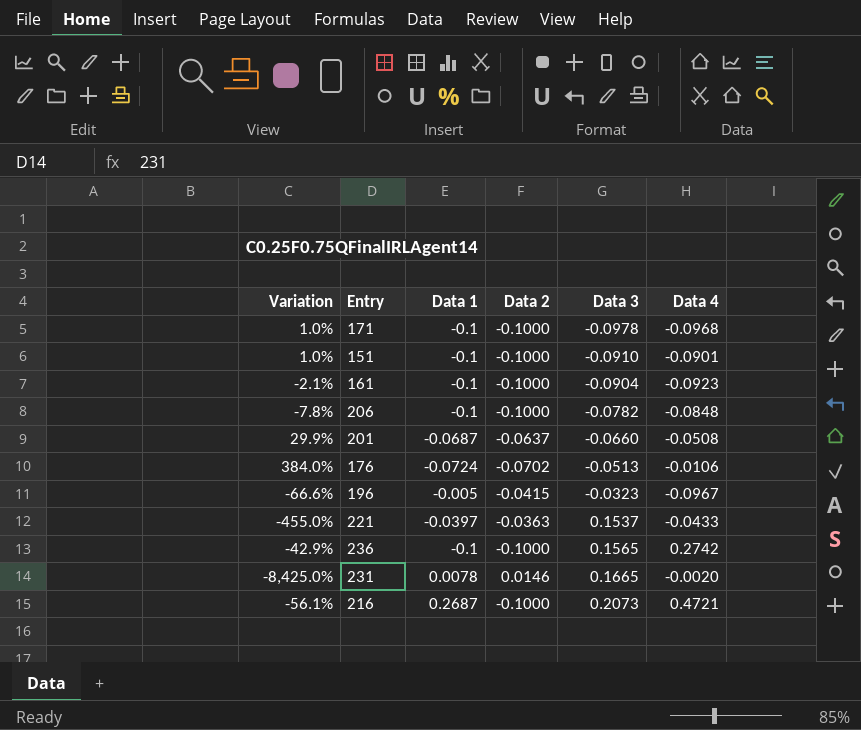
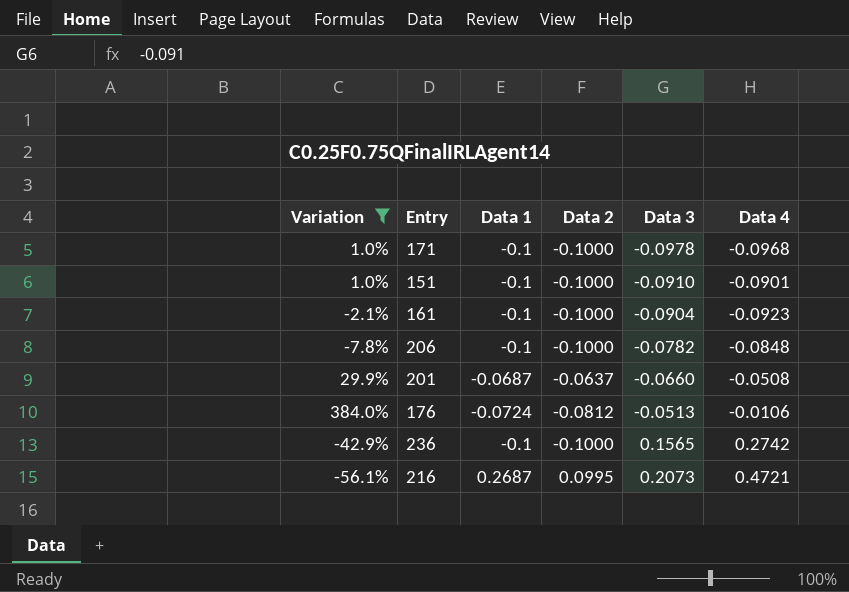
filter: none -> Variation >= -56.1%
176 | Data 2: -0.0702 -> -0.0812
216 | Data 2: -0.1000 -> 0.0995

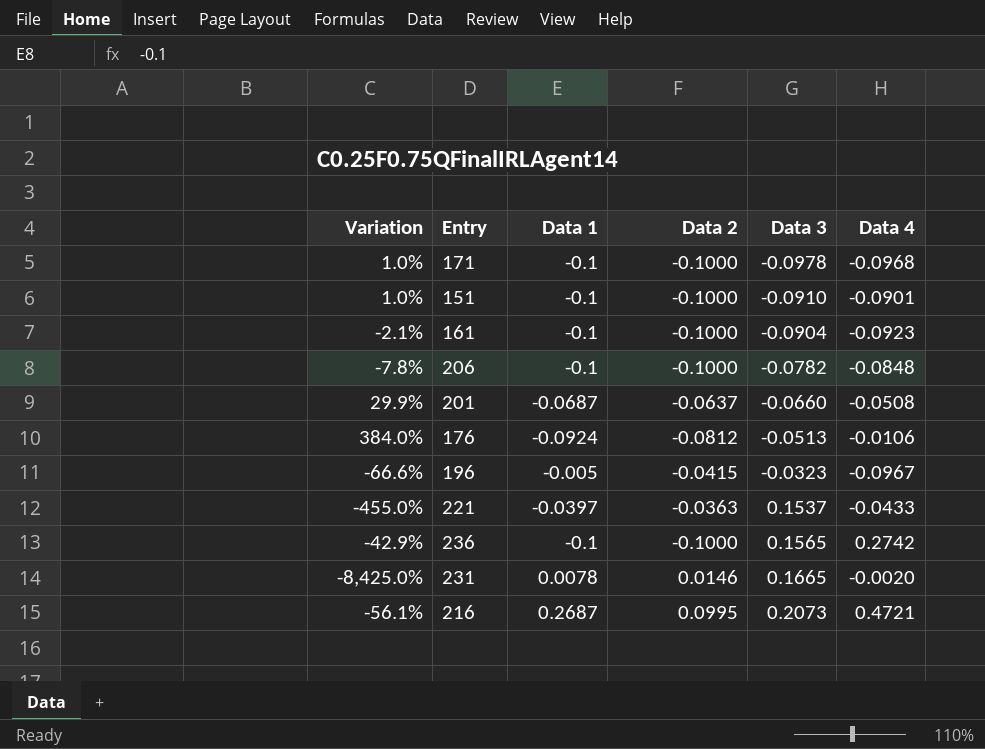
filter: Variation >= -56.1% -> none
176 | Data 1: -0.0724 -> -0.0924

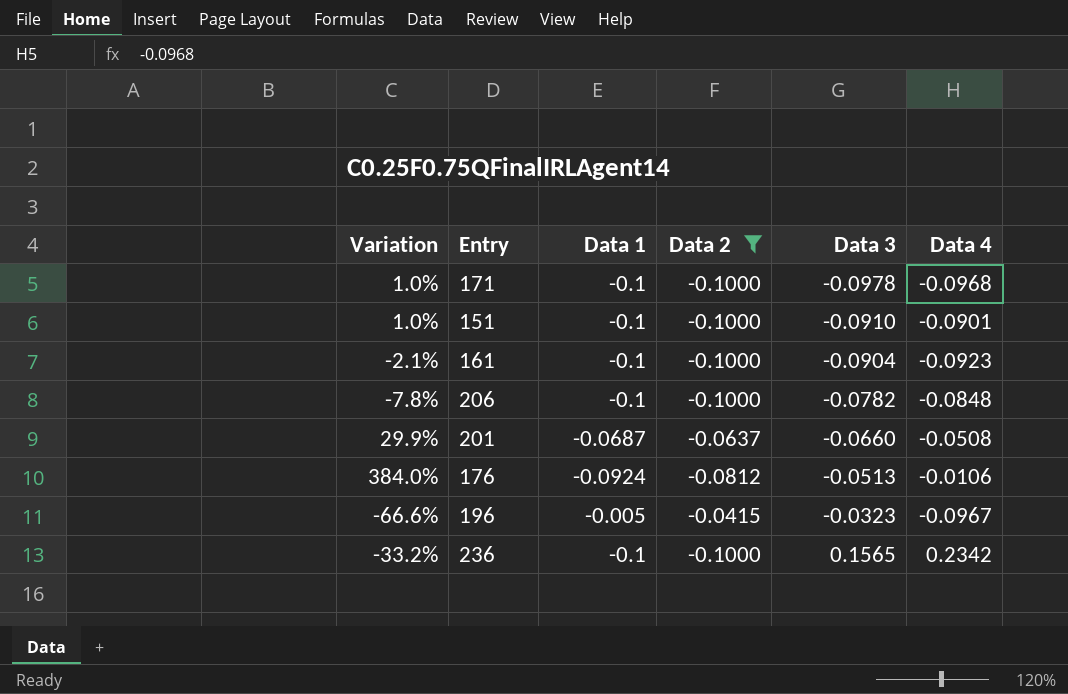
filter: none -> Data 2 <= -0.0415
236 | Variation: -42.9% -> -33.2%
236 | Data 4: 0.2742 -> 0.2342

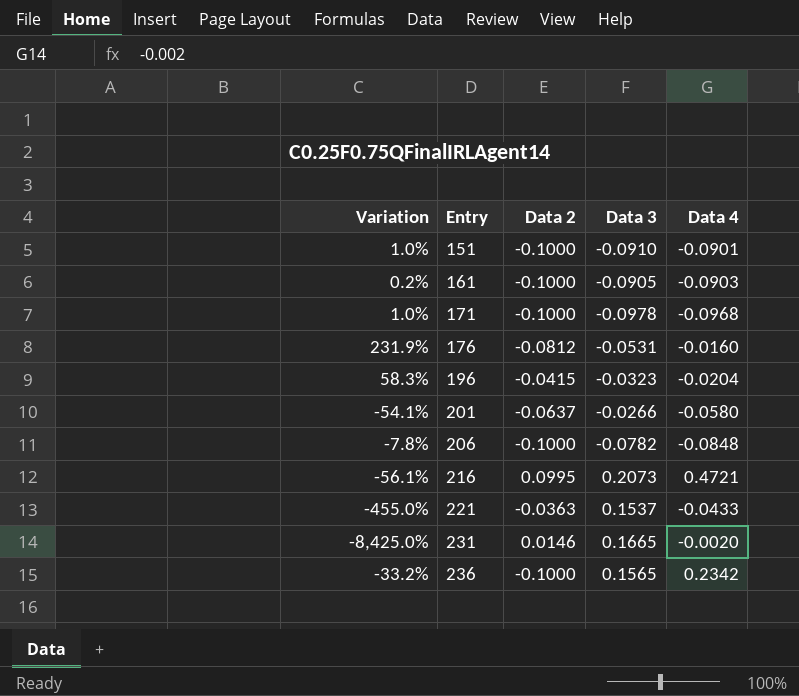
filter: Data 2 <= -0.0415 -> none
row order: Data 3 ascending -> Entry ascending
column Data 1 | position: 3 -> none
161 | Variation: -2.1% -> 0.2%
161 | Data 3: -0.0904 -> -0.0905
161 | Data 4: -0.0923 -> -0.0903
176 | Variation: 384.0% -> 231.9%
176 | Data 3: -0.0513 -> -0.0531
176 | Data 4: -0.0106 -> -0.0160
196 | Variation: -66.6% -> 58.3%
196 | Data 4: -0.0967 -> -0.0204
201 | Variation: 29.9% -> -54.1%
201 | Data 3: -0.0660 -> -0.0266
201 | Data 4: -0.0508 -> -0.0580

